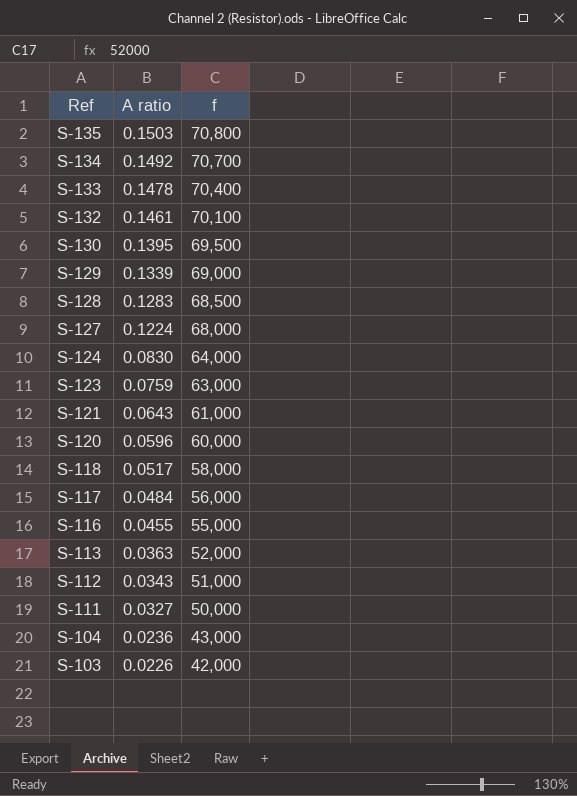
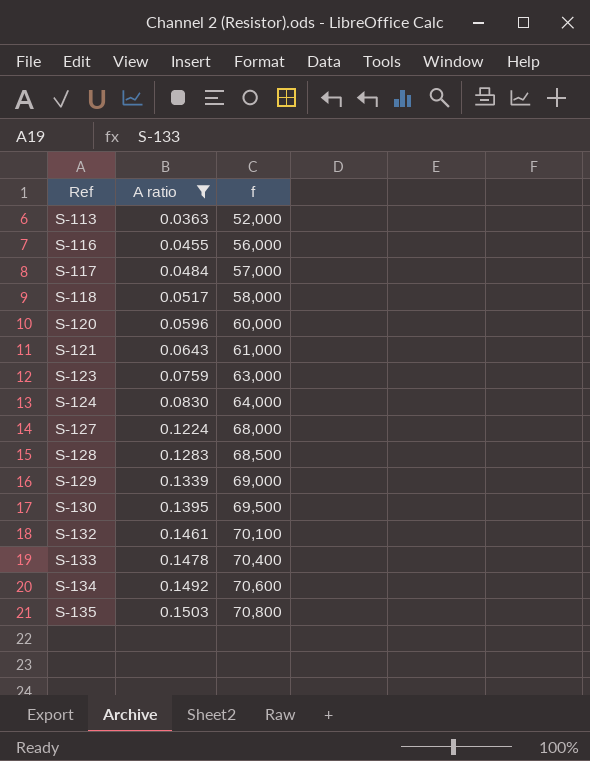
filter: none -> A ratio >= 0.0363
row order: Ref descending -> Ref ascending
S-116 | f: 55,000 -> 56,000
S-117 | f: 56,000 -> 57,000
S-134 | f: 70,700 -> 70,600

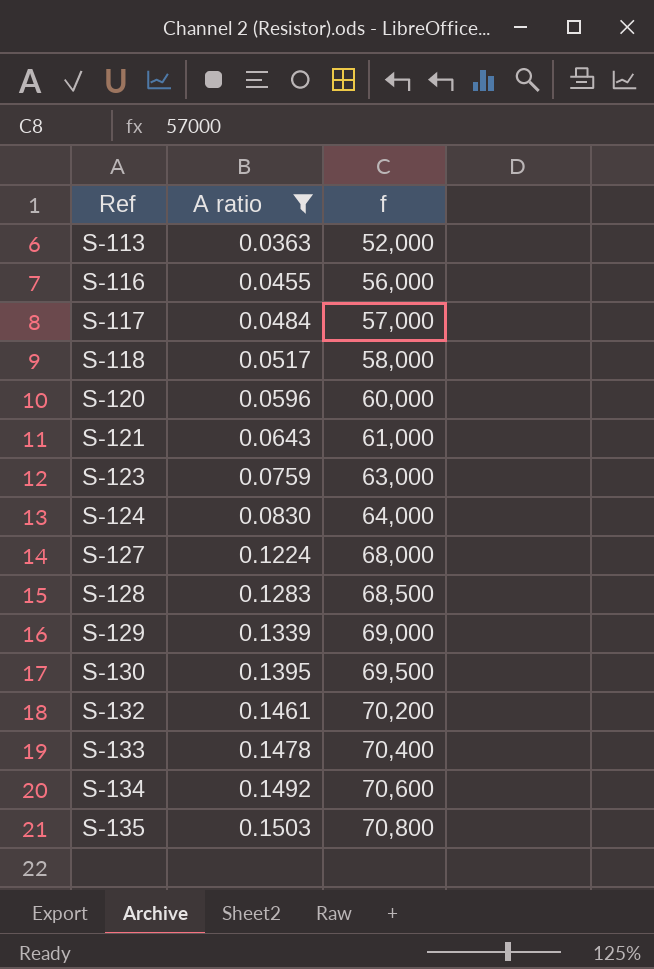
S-132 | f: 70,100 -> 70,200

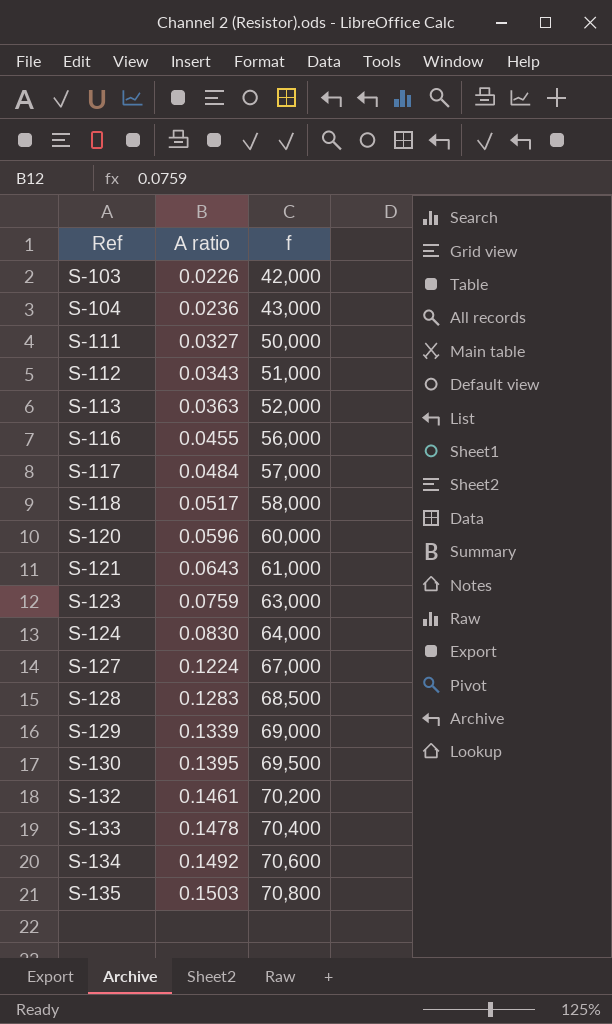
filter: A ratio >= 0.0363 -> none
S-127 | f: 68,000 -> 67,000

